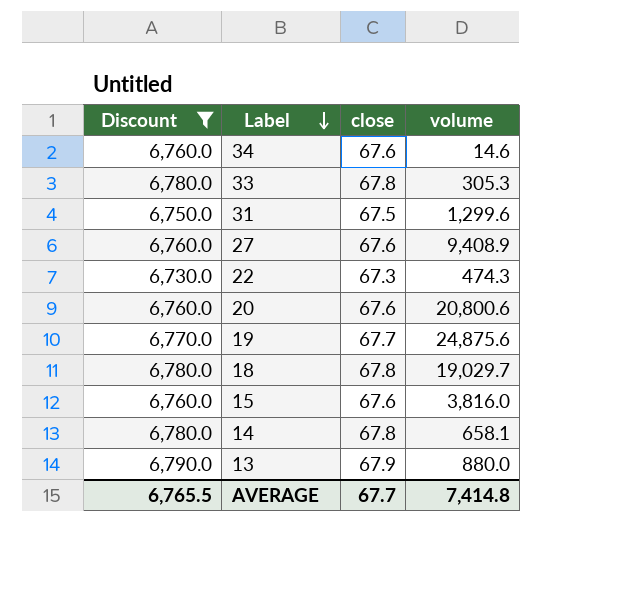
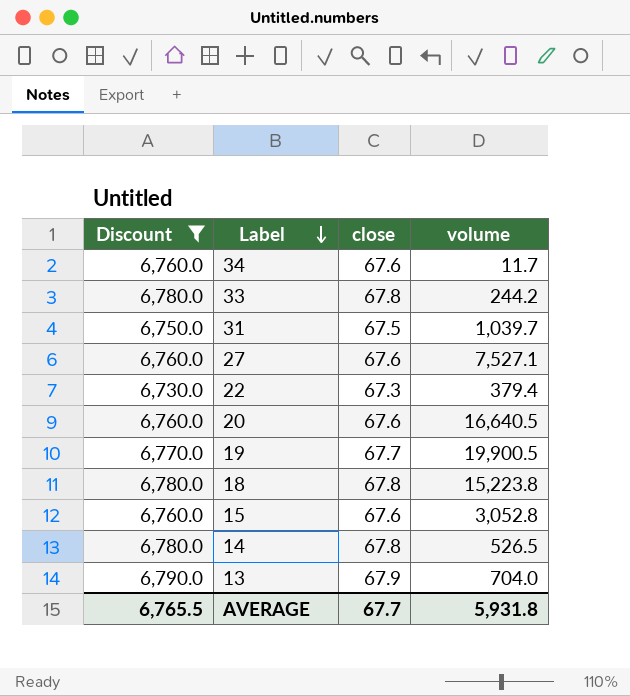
34 | volume: 14.6 -> 11.7
33 | volume: 305.3 -> 244.2
31 | volume: 1,299.6 -> 1,039.7
27 | volume: 9,408.9 -> 7,527.1
22 | volume: 474.3 -> 379.4
20 | volume: 20,800.6 -> 16,640.5
19 | volume: 24,875.6 -> 19,900.5
18 | volume: 19,029.7 -> 15,223.8
15 | volume: 3,816.0 -> 3,052.8
14 | volume: 658.1 -> 526.5
13 | volume: 880.0 -> 704.0
AVERAGE | volume: 7,414.8 -> 5,931.8

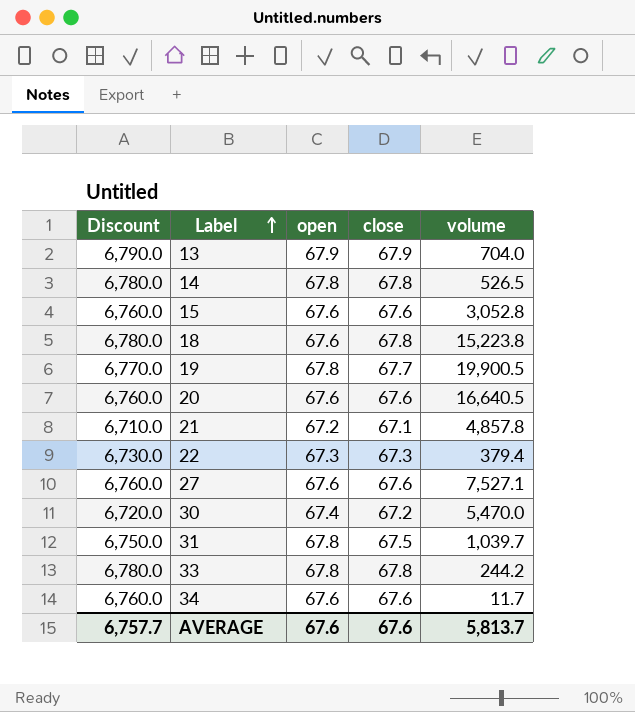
filter: Discount >= 6,730.0 -> none
row order: Label descending -> Label ascending
column open | position: none -> 3
AVERAGE | Discount: 6,765.5 -> 6,757.7
AVERAGE | close: 67.7 -> 67.6
AVERAGE | volume: 5,931.8 -> 5,813.7

